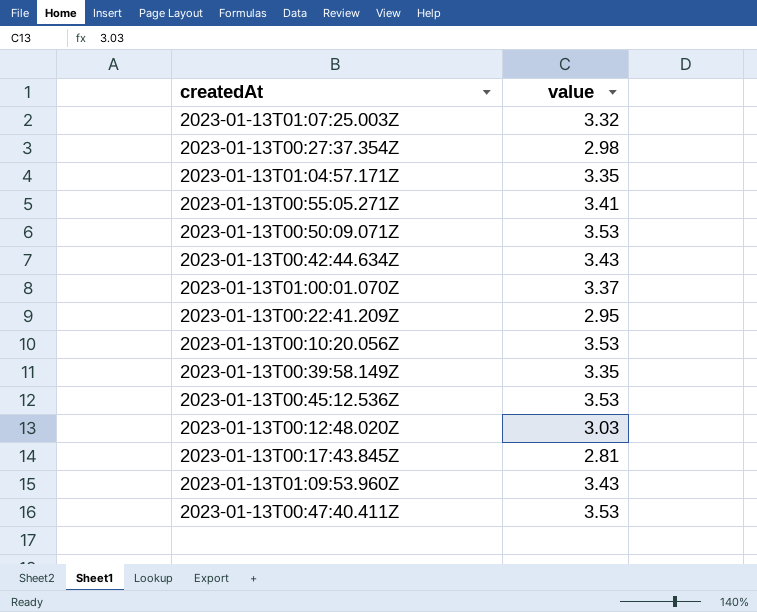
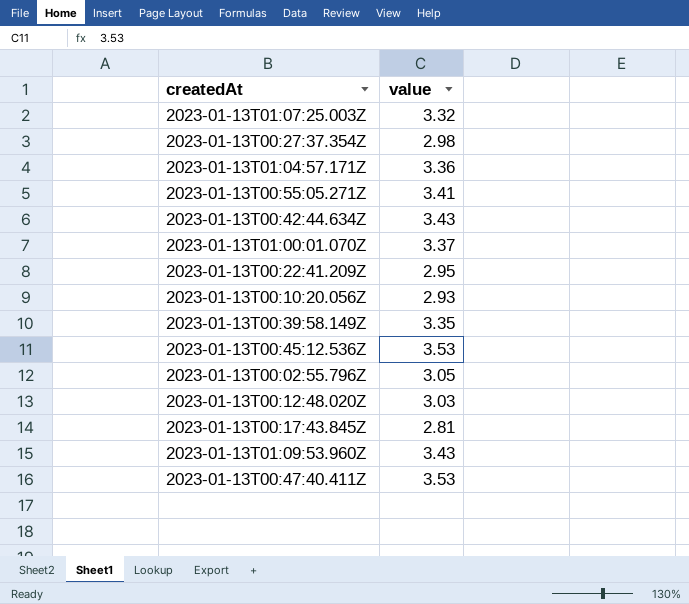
row 2023-01-13T00:50:09.071Z: 3.53 -> none
2023-01-13T01:04:57.171Z | value: 3.35 -> 3.36
2023-01-13T00:10:20.056Z | value: 3.53 -> 2.93
row 2023-01-13T00:02:55.796Z: none -> 3.05

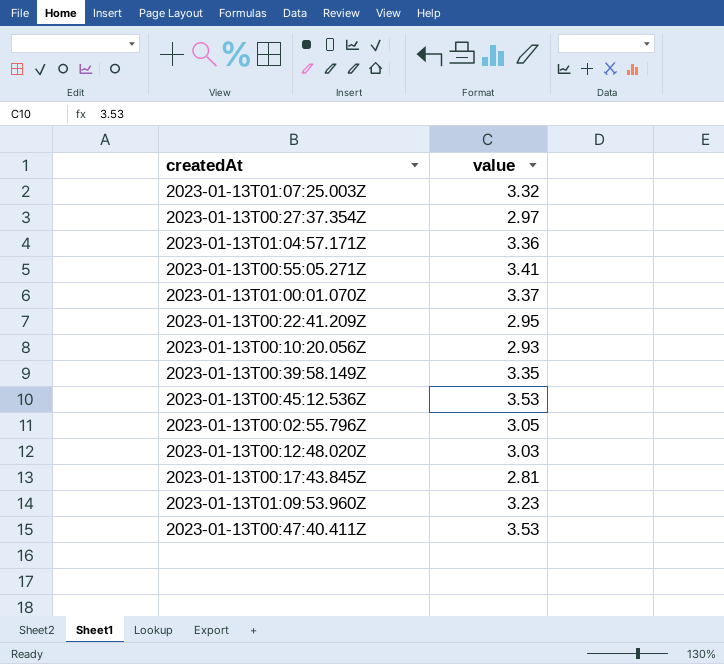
row 2023-01-13T00:42:44.634Z: 3.43 -> none
2023-01-13T00:27:37.354Z | value: 2.98 -> 2.97
2023-01-13T01:09:53.960Z | value: 3.43 -> 3.23

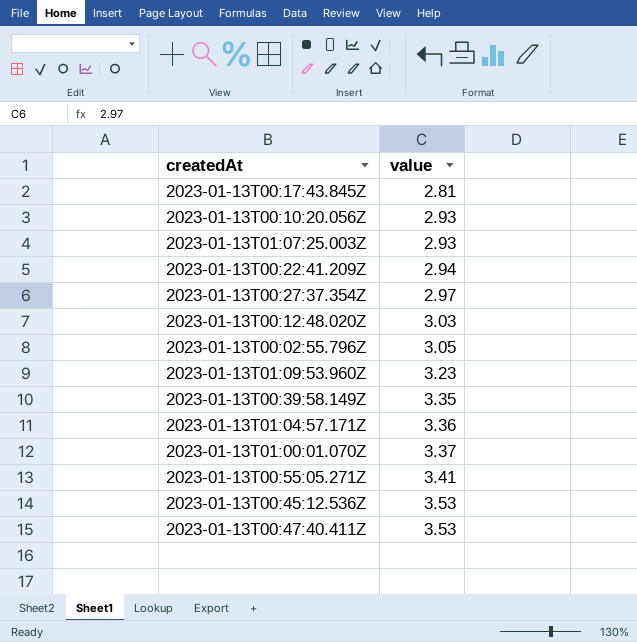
row order: none -> value ascending
2023-01-13T01:07:25.003Z | value: 3.32 -> 2.93
2023-01-13T00:22:41.209Z | value: 2.95 -> 2.94

